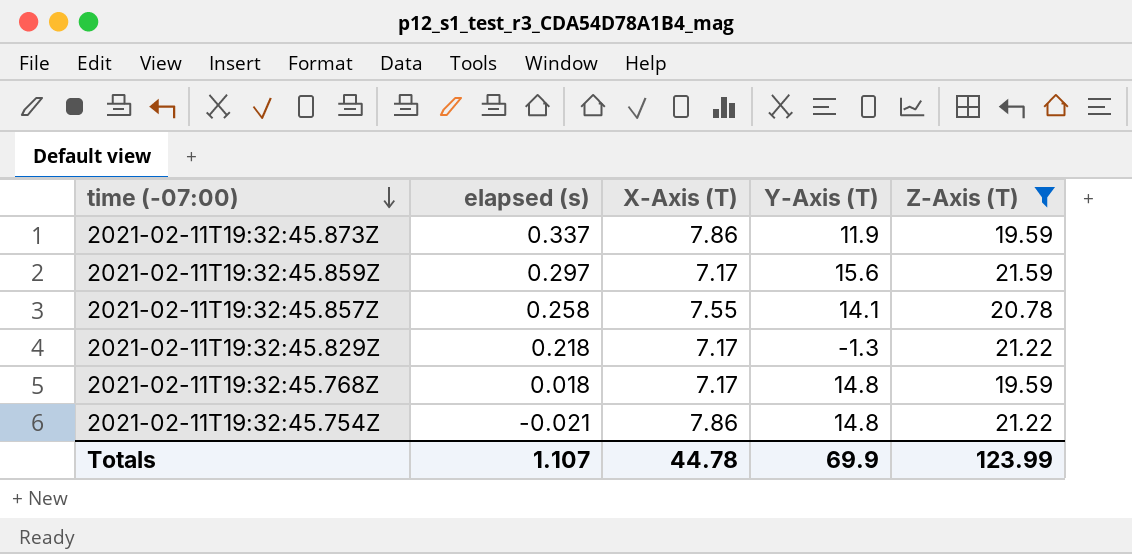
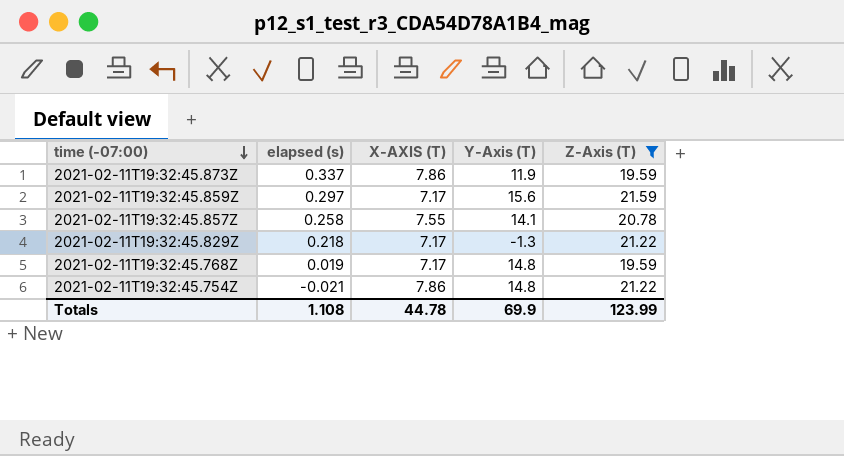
column name: X-Axis (T) -> X-AXIS (T)
2021-02-11T19:32:45.768Z | elapsed (s): 0.018 -> 0.019
Totals | elapsed (s): 1.107 -> 1.108

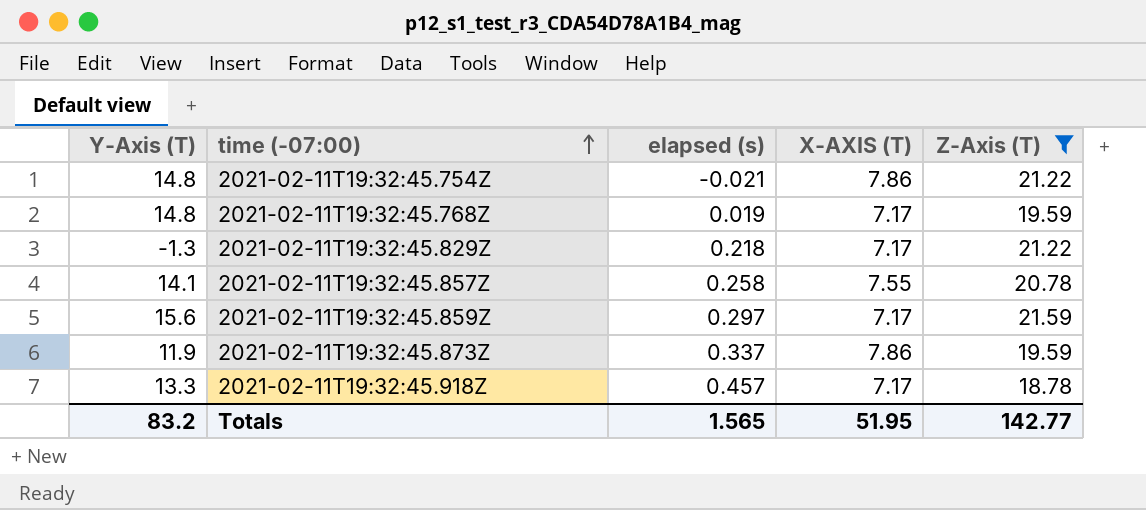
row order: time (-07:00) descending -> time (-07:00) ascending
column Y-Axis (T) | position: 4 -> 1
row 2021-02-11T19:32:45.918Z: none -> 13.3 | 0.457 | 7.17 | 18.78
Totals | Y-Axis (T): 69.9 -> 83.2
Totals | elapsed (s): 1.108 -> 1.565
Totals | X-AXIS (T): 44.78 -> 51.95
Totals | Z-Axis (T): 123.99 -> 142.77

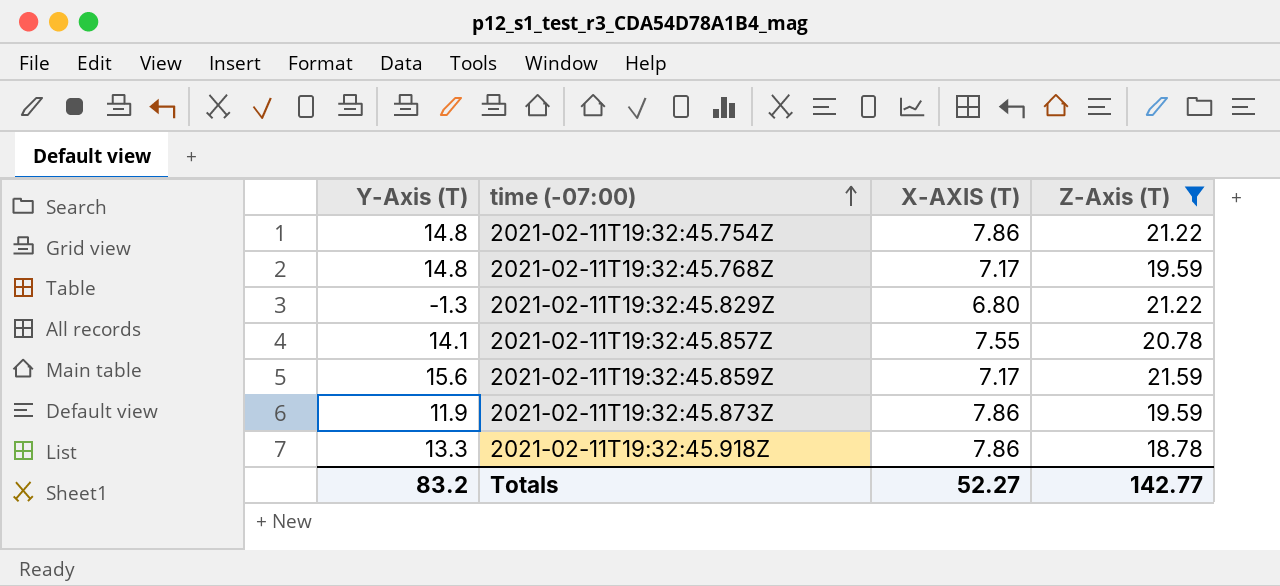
column elapsed (s) | position: 3 -> none
2021-02-11T19:32:45.829Z | X-AXIS (T): 7.17 -> 6.80
2021-02-11T19:32:45.918Z | X-AXIS (T): 7.17 -> 7.86
Totals | X-AXIS (T): 51.95 -> 52.27

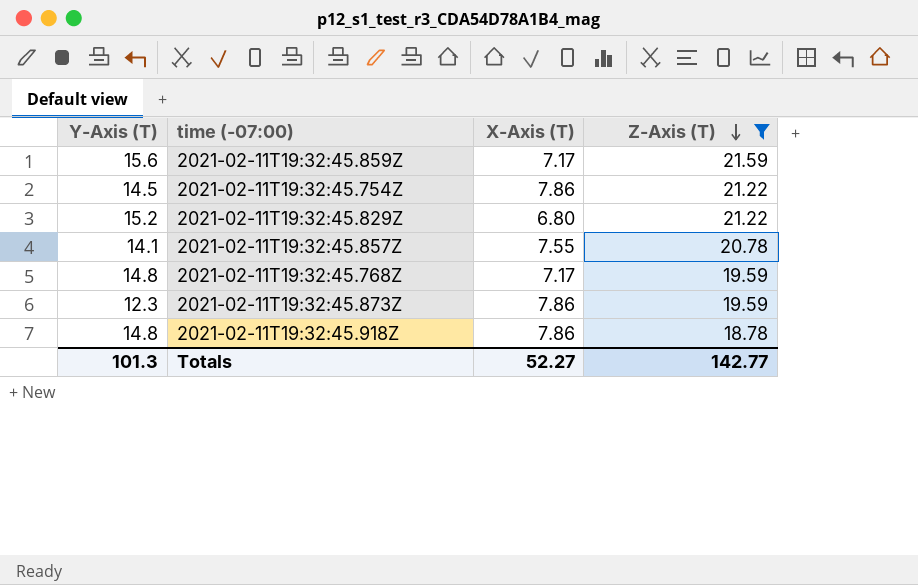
row order: time (-07:00) ascending -> Z-Axis (T) descending
column name: X-AXIS (T) -> X-Axis (T)
2021-02-11T19:32:45.754Z | Y-Axis (T): 14.8 -> 14.5
2021-02-11T19:32:45.829Z | Y-Axis (T): -1.3 -> 15.2
2021-02-11T19:32:45.873Z | Y-Axis (T): 11.9 -> 12.3
2021-02-11T19:32:45.918Z | Y-Axis (T): 13.3 -> 14.8
Totals | Y-Axis (T): 83.2 -> 101.3

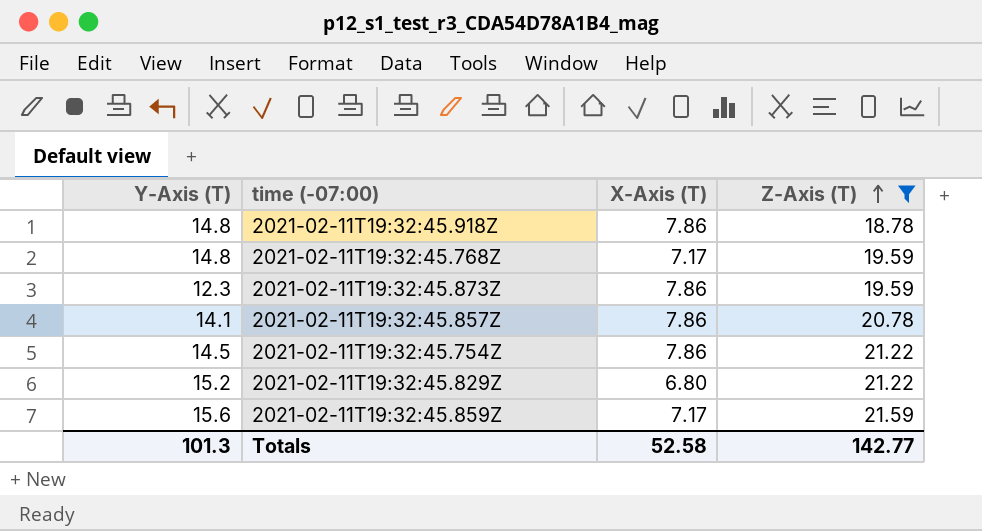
row order: Z-Axis (T) descending -> Z-Axis (T) ascending
2021-02-11T19:32:45.857Z | X-Axis (T): 7.55 -> 7.86
Totals | X-Axis (T): 52.27 -> 52.58

